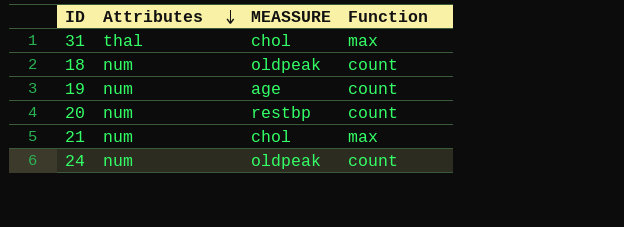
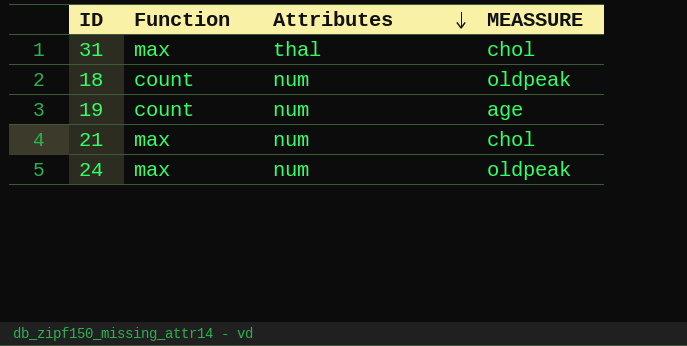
column Function | position: 4 -> 2
row 20: num | restbp | count -> none
24 | Function: count -> max

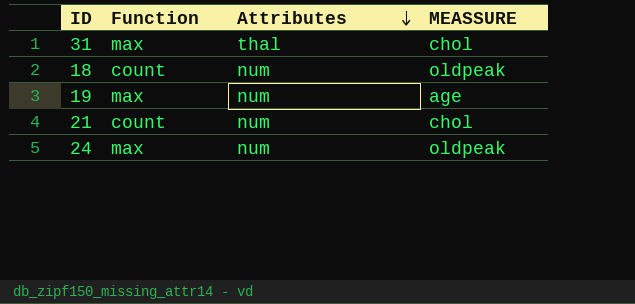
19 | Function: count -> max
21 | Function: max -> count

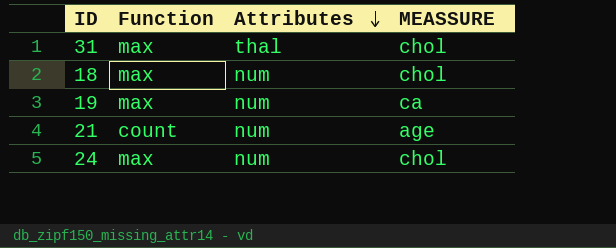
18 | Function: count -> max
18 | MEASSURE: oldpeak -> chol
19 | MEASSURE: age -> ca
21 | MEASSURE: chol -> age
24 | MEASSURE: oldpeak -> chol

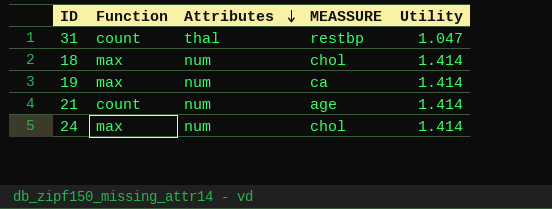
column Utility | position: none -> 5
31 | Function: max -> count
31 | MEASSURE: chol -> restbp

